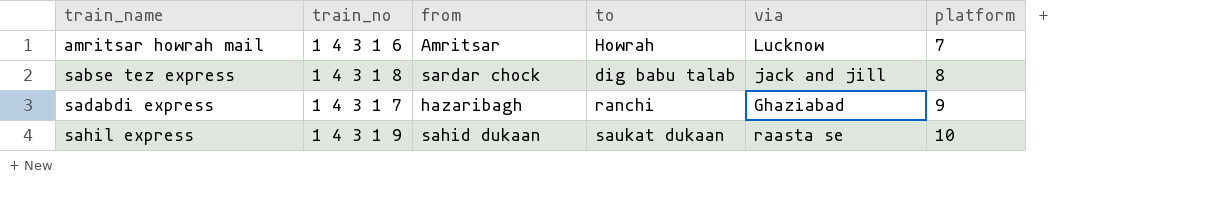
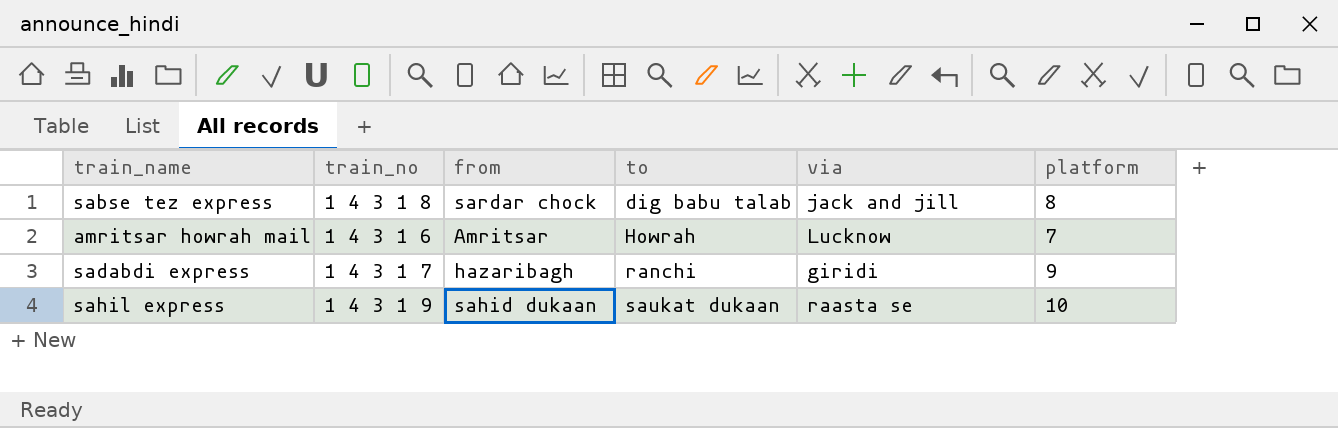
row order: train_name ascending -> to ascending
sadabdi express | via: Ghaziabad -> giridi

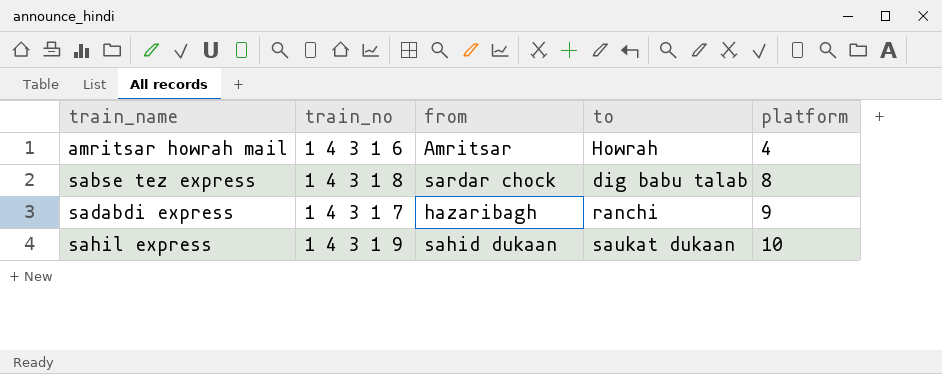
row order: to ascending -> train_name ascending
column via | position: 5 -> none
amritsar howrah mail | platform: 7 -> 4

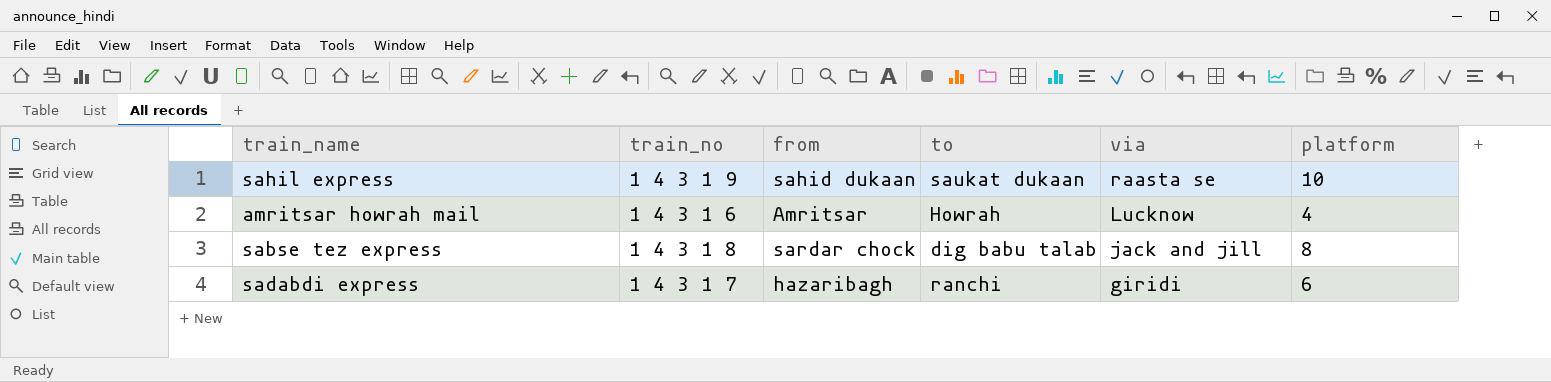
row order: train_name ascending -> via descending
column via | position: none -> 5
sadabdi express | platform: 9 -> 6

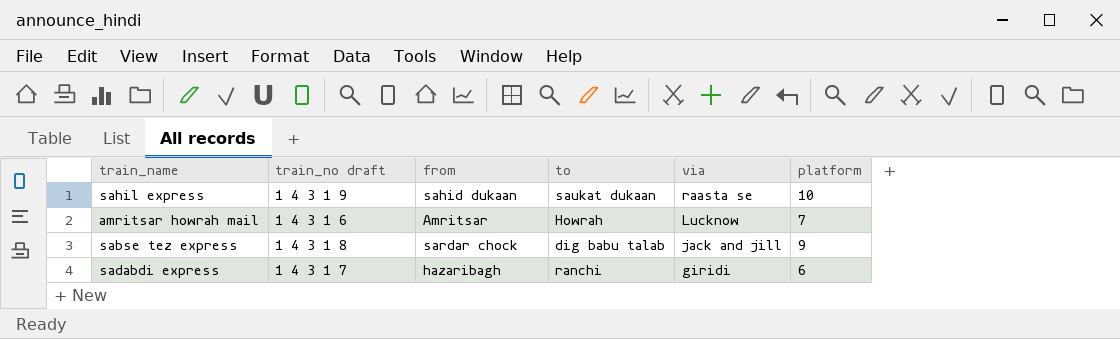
column name: train_no -> train_no draft
amritsar howrah mail | platform: 4 -> 7
sabse tez express | platform: 8 -> 9

